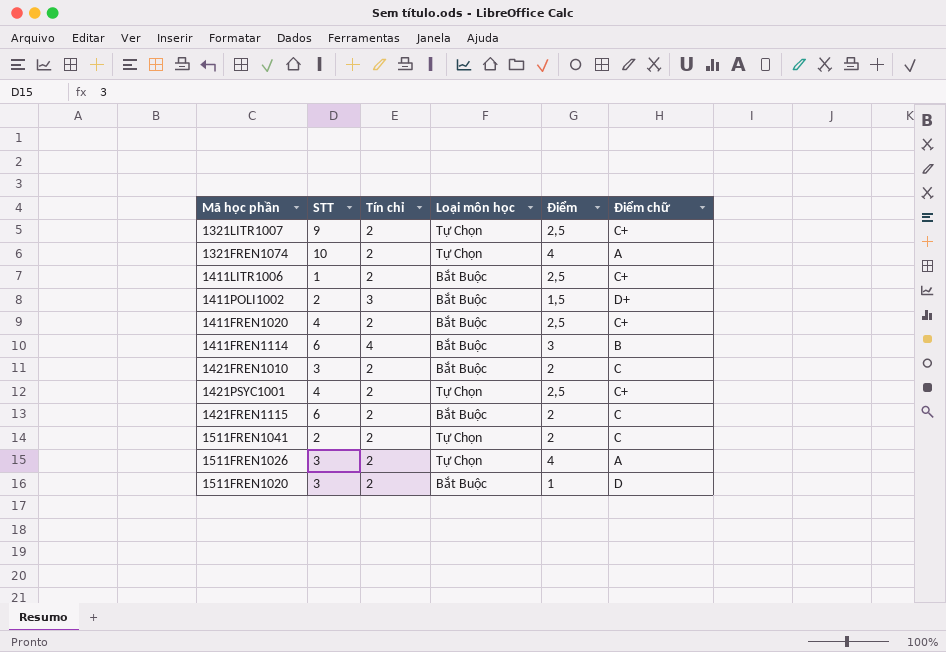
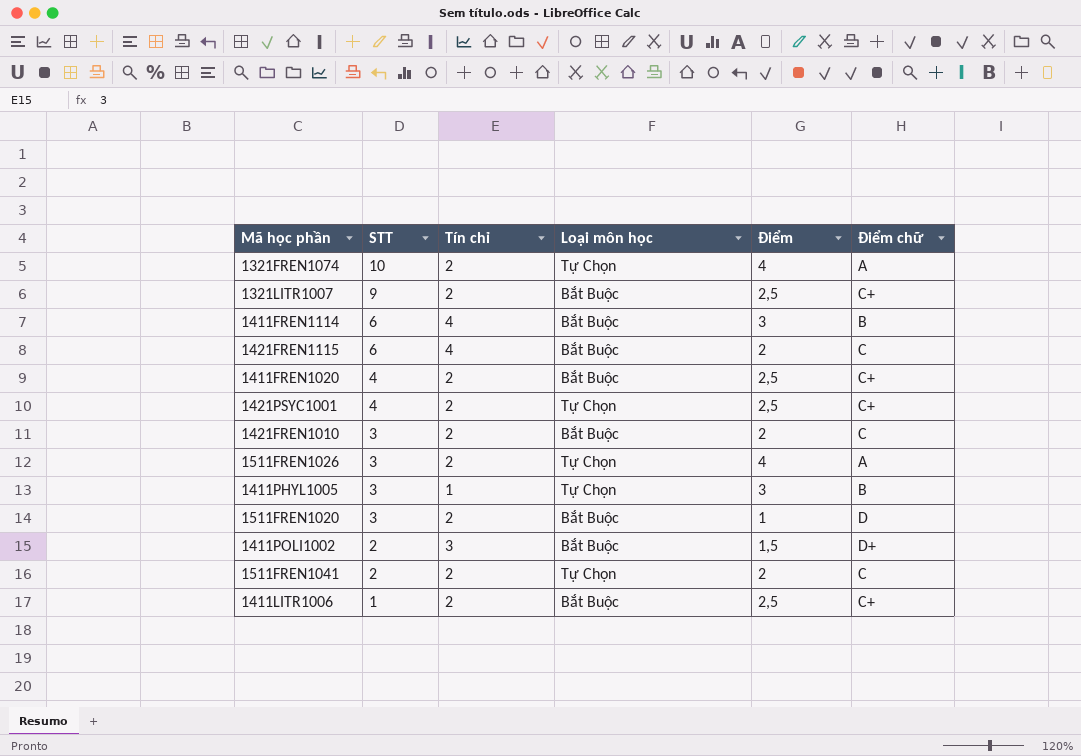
row order: none -> STT descending
1321LITR1007 | Loại môn học: Tự Chọn -> Bắt Buộc
1421FREN1115 | Tín chỉ: 2 -> 4
row 1411PHYL1005: none -> 3 | 1 | Tự Chọn | 3 | B

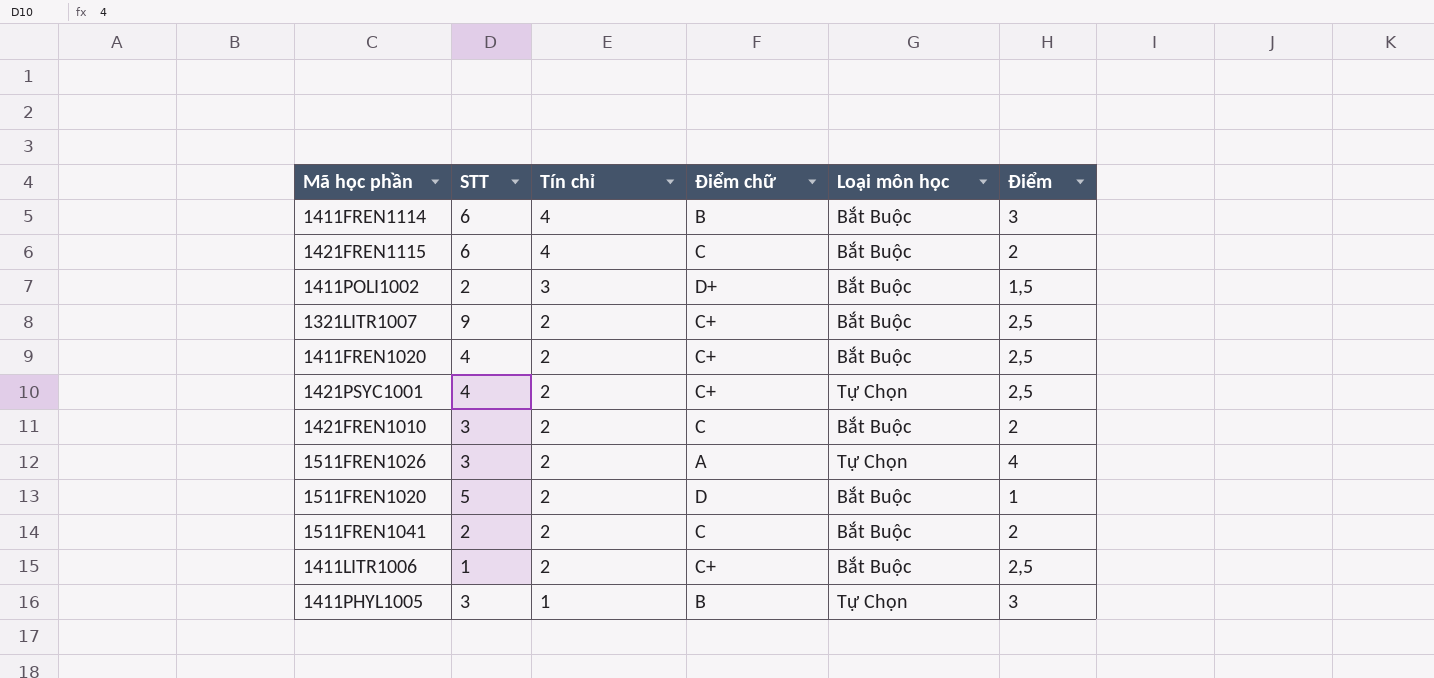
row order: STT descending -> Tín chỉ descending
column Điểm chữ | position: 6 -> 4
row 1321FREN1074: 10 | 2 | Tự Chọn | 4 | A -> none
1511FREN1020 | STT: 3 -> 5
1511FREN1041 | Loại môn học: Tự Chọn -> Bắt Buộc

